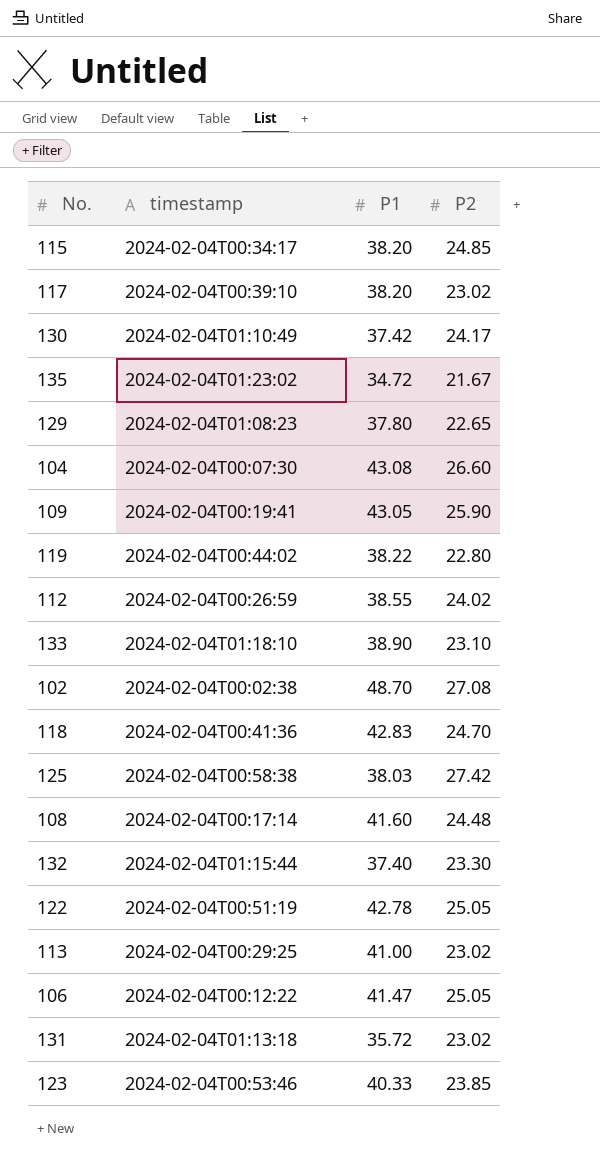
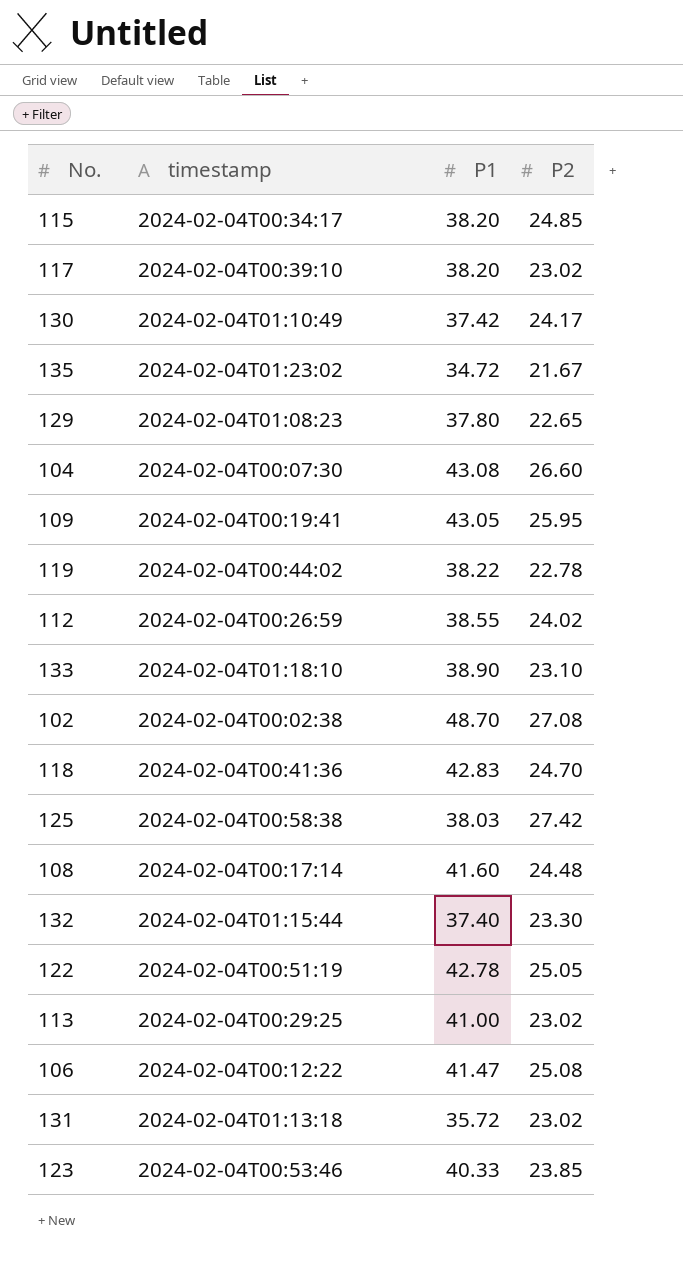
109 | P2: 25.90 -> 25.95
119 | P2: 22.80 -> 22.78
106 | P2: 25.05 -> 25.08

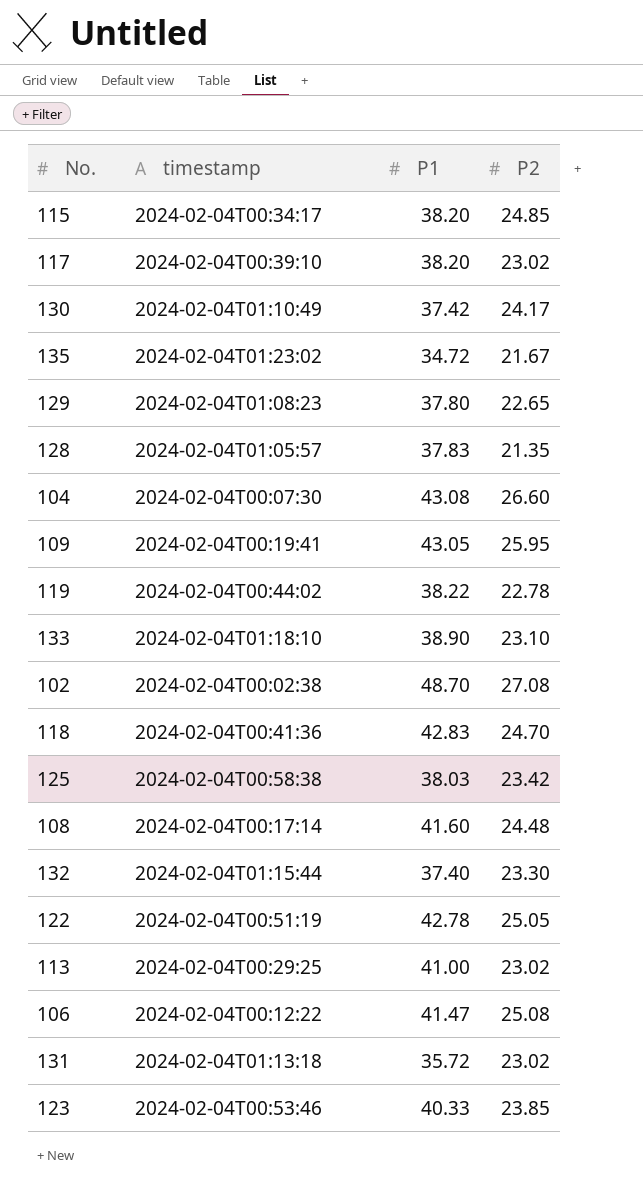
row 112: 2024-02-04T00:26:59 | 38.55 | 24.02 -> none
row 128: none -> 2024-02-04T01:05:57 | 37.83 | 21.35
125 | P2: 27.42 -> 23.42

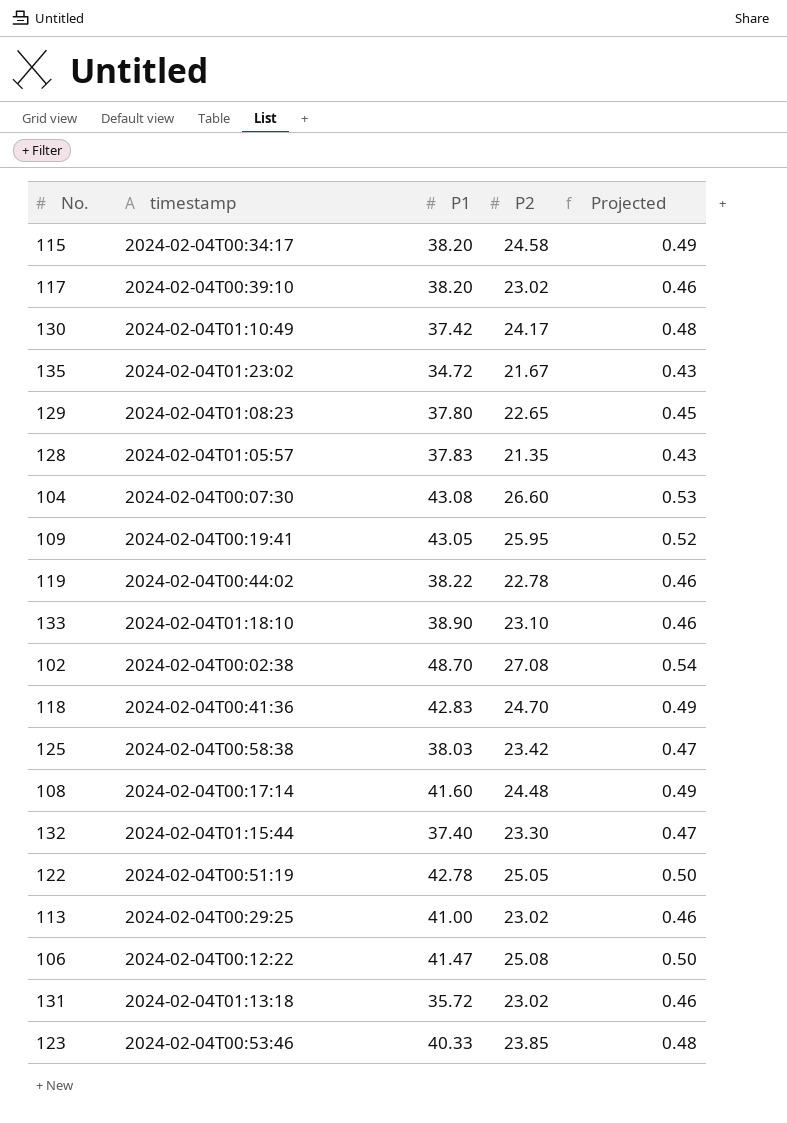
column Projected | formula: none -> [P2] * 0.02
115 | P2: 24.85 -> 24.58

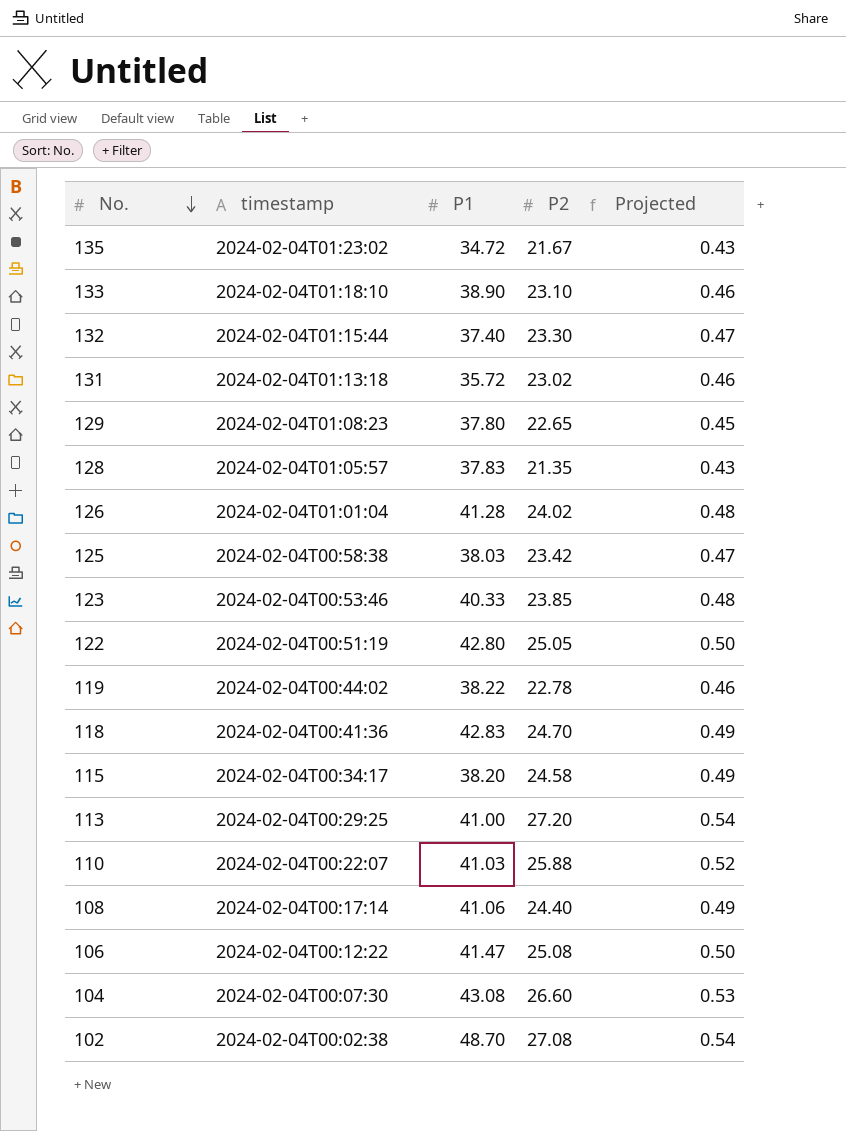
row order: none -> No. descending
row 117: 2024-02-04T00:39:10 | 38.20 | 23.02 | 0.46 -> none
row 130: 2024-02-04T01:10:49 | 37.42 | 24.17 | 0.48 -> none
row 109: 2024-02-04T00:19:41 | 43.05 | 25.95 | 0.52 -> none
row 126: none -> 2024-02-04T01:01:04 | 41.28 | 24.02 | 0.48
122 | P1: 42.78 -> 42.80
113 | P2: 23.02 -> 27.20
113 | Projected: 0.46 -> 0.54
row 110: none -> 2024-02-04T00:22:07 | 41.03 | 25.88 | 0.52
108 | P1: 41.60 -> 41.06
108 | P2: 24.48 -> 24.40

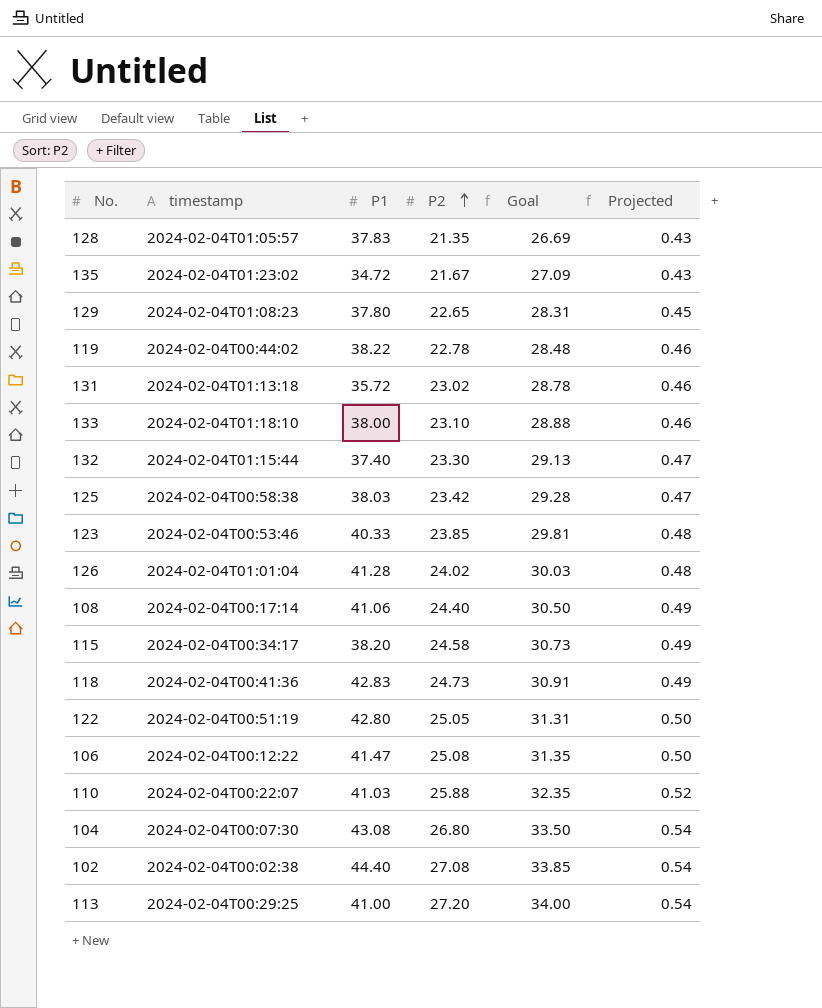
row order: No. descending -> P2 ascending
column Goal | formula: none -> [P2] * 1.25
133 | P1: 38.90 -> 38.00
118 | P2: 24.70 -> 24.73
104 | P2: 26.60 -> 26.80
104 | Projected: 0.53 -> 0.54
102 | P1: 48.70 -> 44.40

